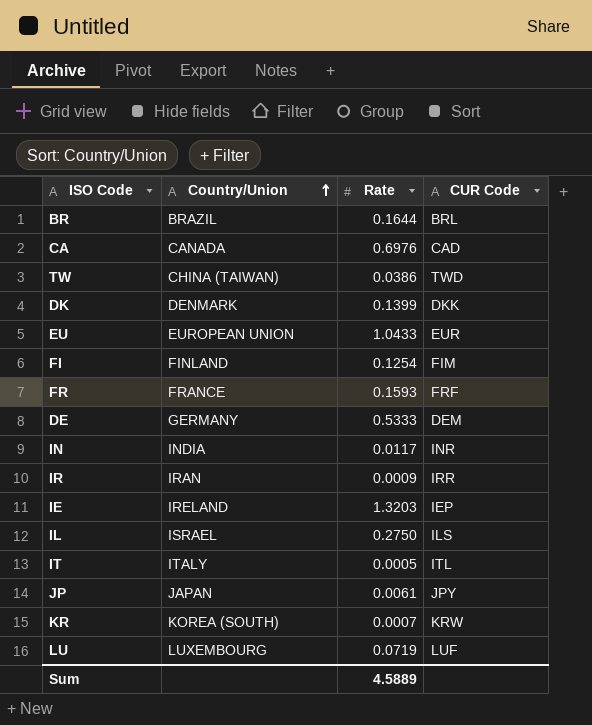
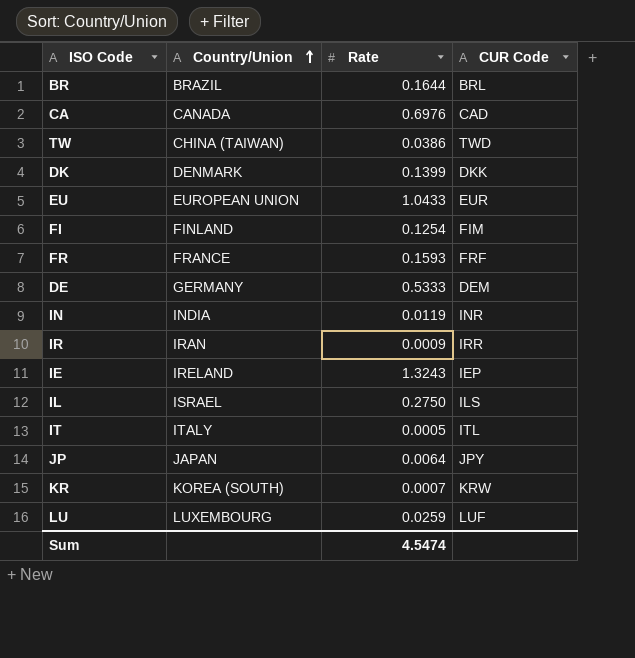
IN | Rate: 0.0117 -> 0.0119
IE | Rate: 1.3203 -> 1.3243
JP | Rate: 0.0061 -> 0.0064
LU | Rate: 0.0719 -> 0.0259
Sum | Rate: 4.5889 -> 4.5474

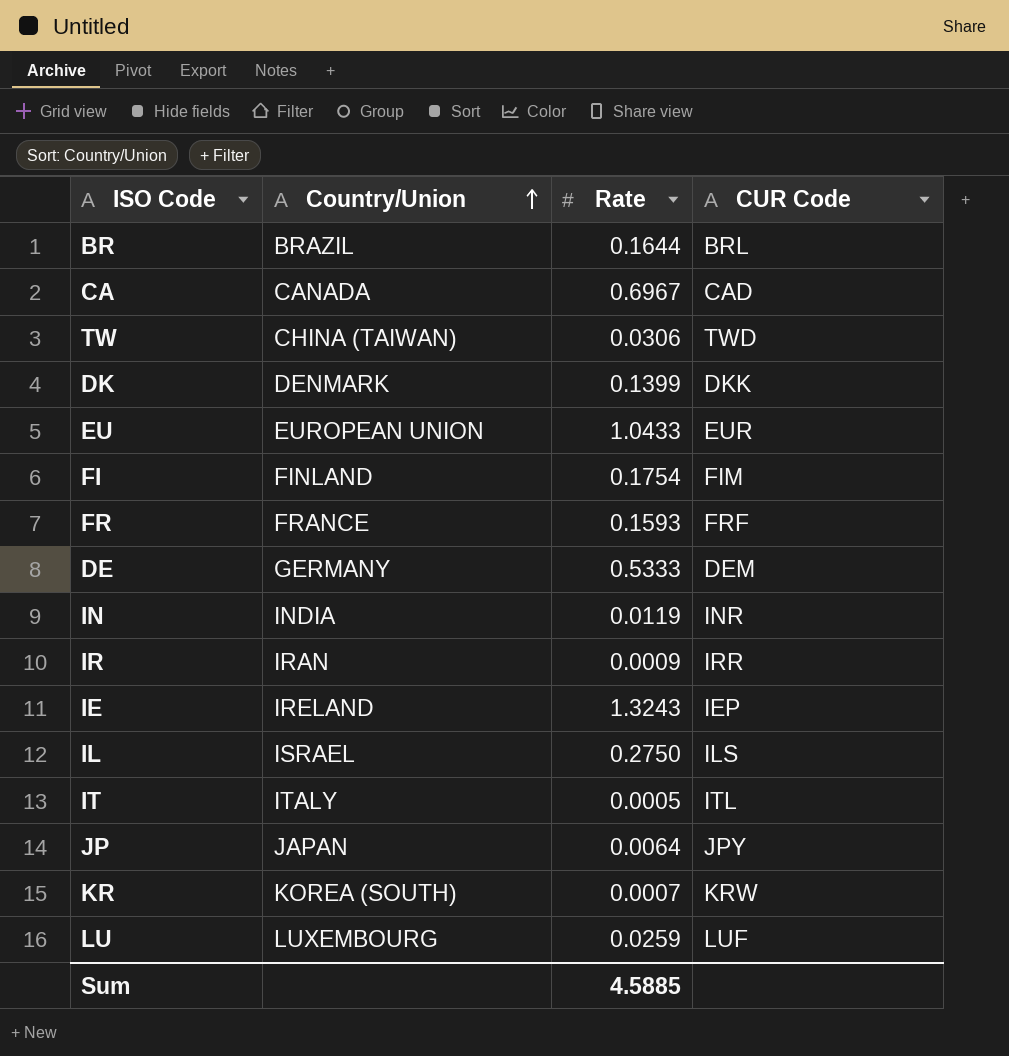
CA | Rate: 0.6976 -> 0.6967
TW | Rate: 0.0386 -> 0.0306
FI | Rate: 0.1254 -> 0.1754
Sum | Rate: 4.5474 -> 4.5885

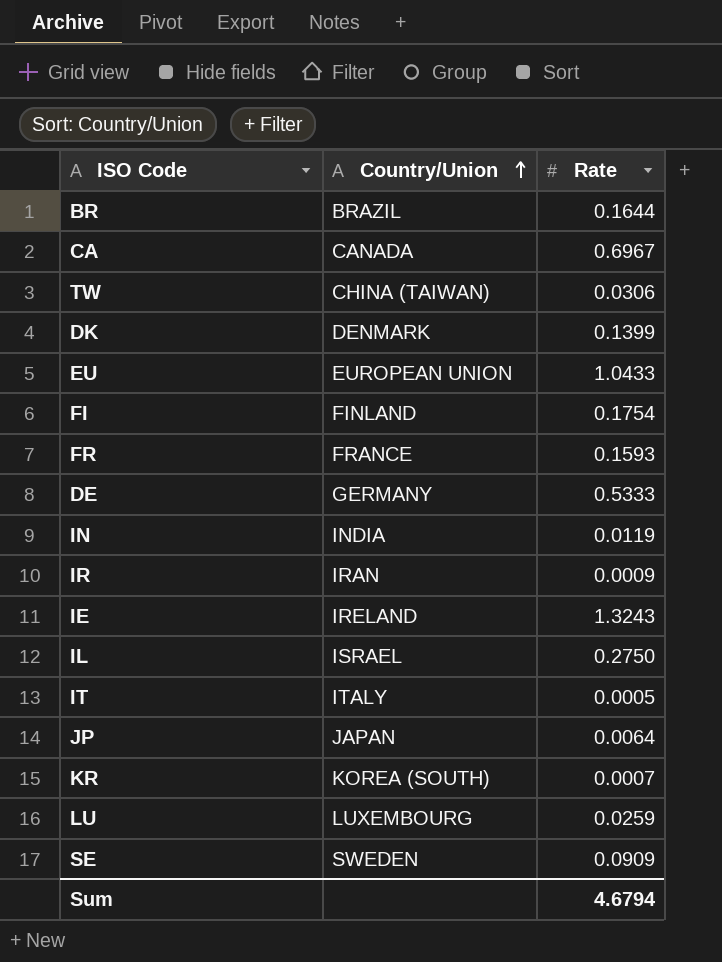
column CUR Code | position: 4 -> none
row SE: none -> SWEDEN | 0.0909
Sum | Rate: 4.5885 -> 4.6794

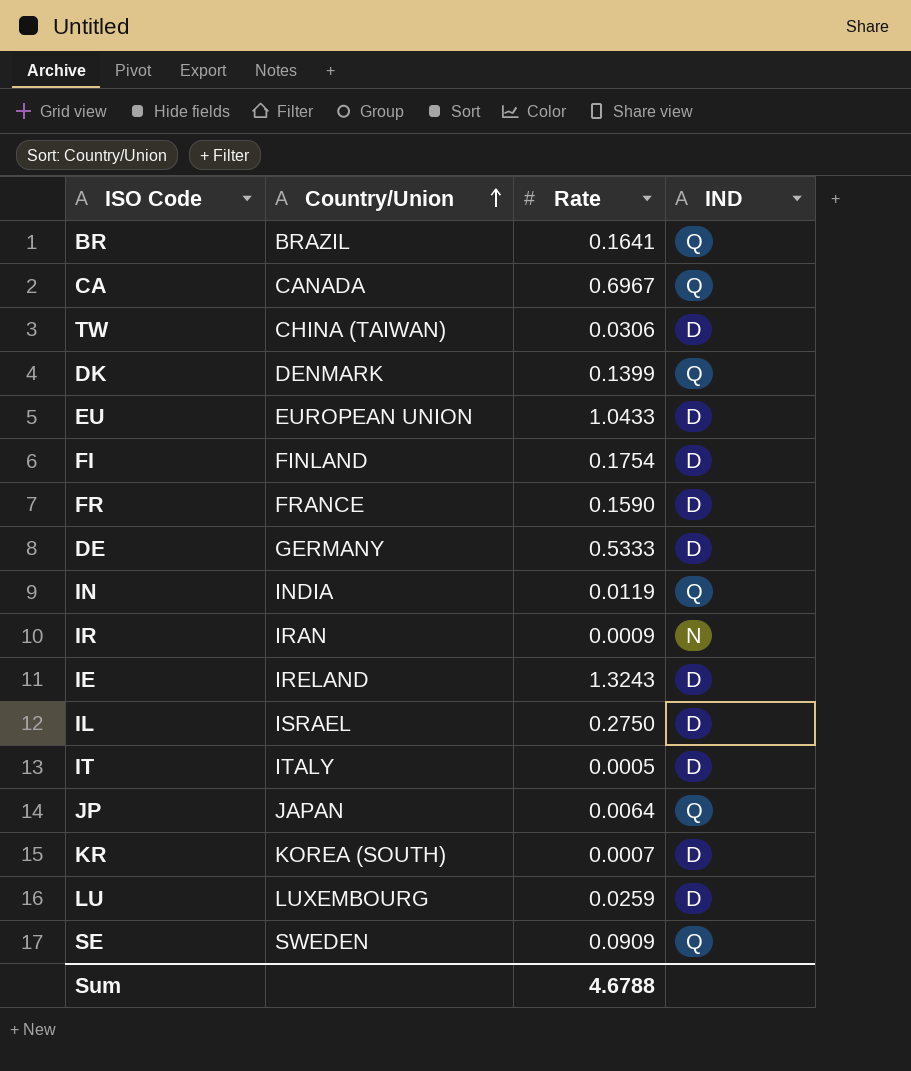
column IND | position: none -> 4
BR | Rate: 0.1644 -> 0.1641
FR | Rate: 0.1593 -> 0.1590
Sum | Rate: 4.6794 -> 4.6788

